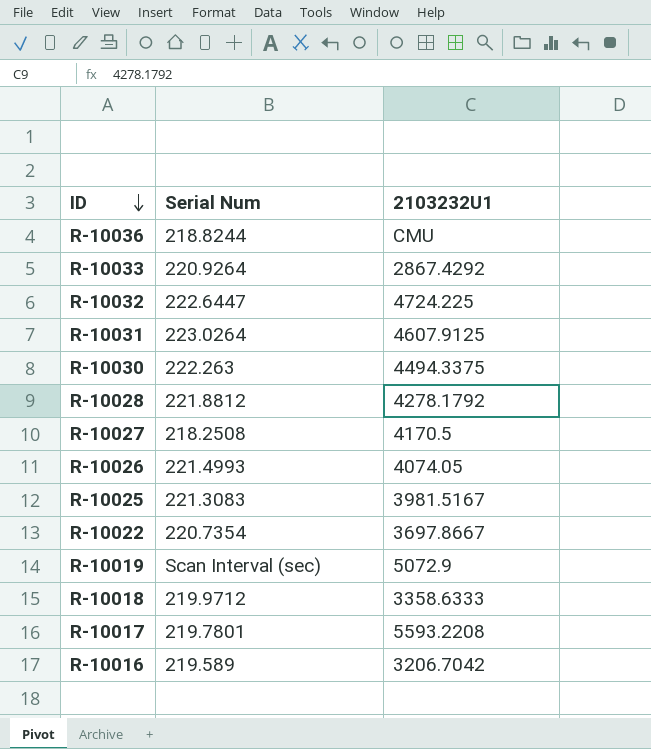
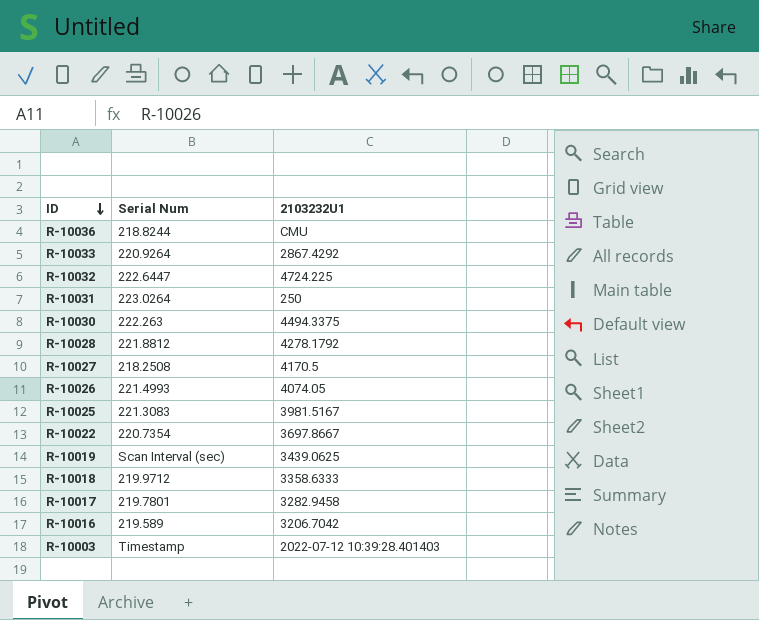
R-10031 | 2103232U1: 4607.9125 -> 250
R-10019 | 2103232U1: 5072.9 -> 3439.0625
R-10017 | 2103232U1: 5593.2208 -> 3282.9458
row R-10003: none -> Timestamp | 2022-07-12 10:39:28.401403

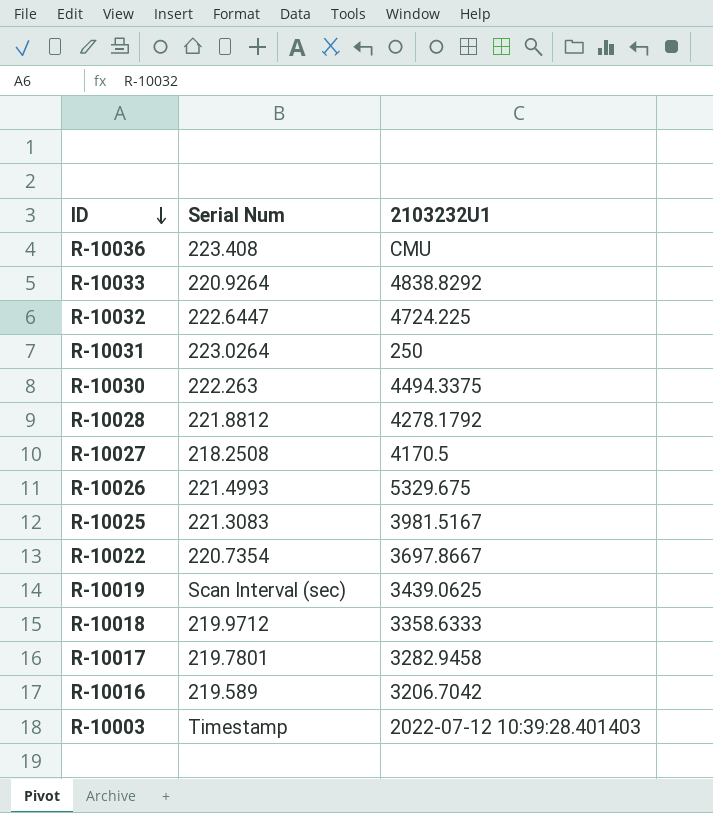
R-10036 | Serial Num: 218.8244 -> 223.408
R-10033 | 2103232U1: 2867.4292 -> 4838.8292
R-10026 | 2103232U1: 4074.05 -> 5329.675

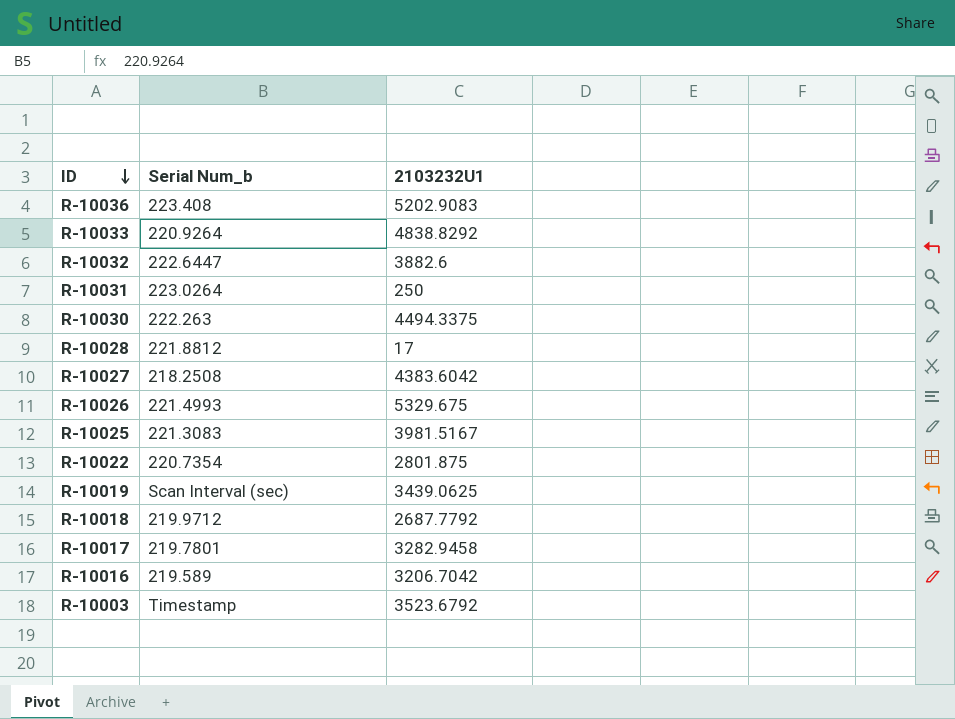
column name: Serial Num -> Serial Num_b
R-10036 | 2103232U1: CMU -> 5202.9083
R-10032 | 2103232U1: 4724.225 -> 3882.6
R-10028 | 2103232U1: 4278.1792 -> 17
R-10027 | 2103232U1: 4170.5 -> 4383.6042
R-10022 | 2103232U1: 3697.8667 -> 2801.875
R-10018 | 2103232U1: 3358.6333 -> 2687.7792
R-10003 | 2103232U1: 2022-07-12 10:39:28.401403 -> 3523.6792

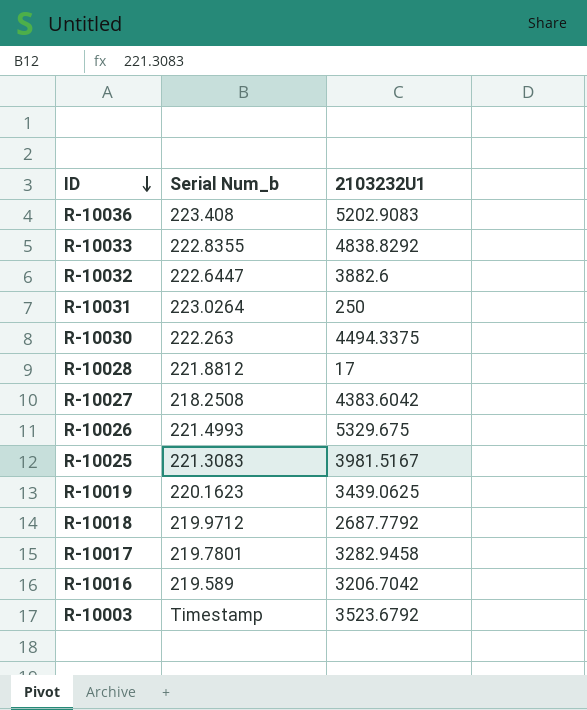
row R-10022: 220.7354 | 2801.875 -> none
R-10033 | Serial Num_b: 220.9264 -> 222.8355
R-10019 | Serial Num_b: Scan Interval (sec) -> 220.1623

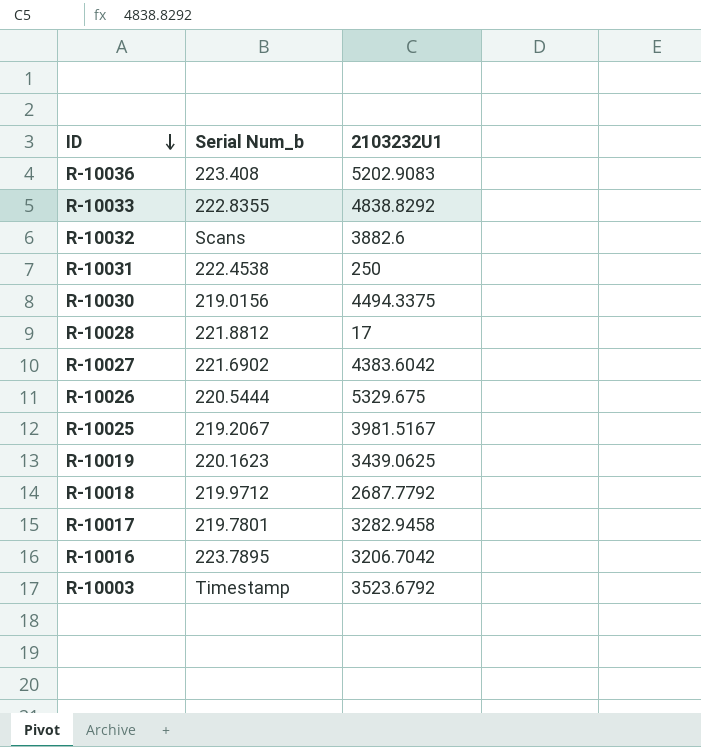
R-10032 | Serial Num_b: 222.6447 -> Scans
R-10031 | Serial Num_b: 223.0264 -> 222.4538
R-10030 | Serial Num_b: 222.263 -> 219.0156
R-10027 | Serial Num_b: 218.2508 -> 221.6902
R-10026 | Serial Num_b: 221.4993 -> 220.5444
R-10025 | Serial Num_b: 221.3083 -> 219.2067
R-10016 | Serial Num_b: 219.589 -> 223.7895

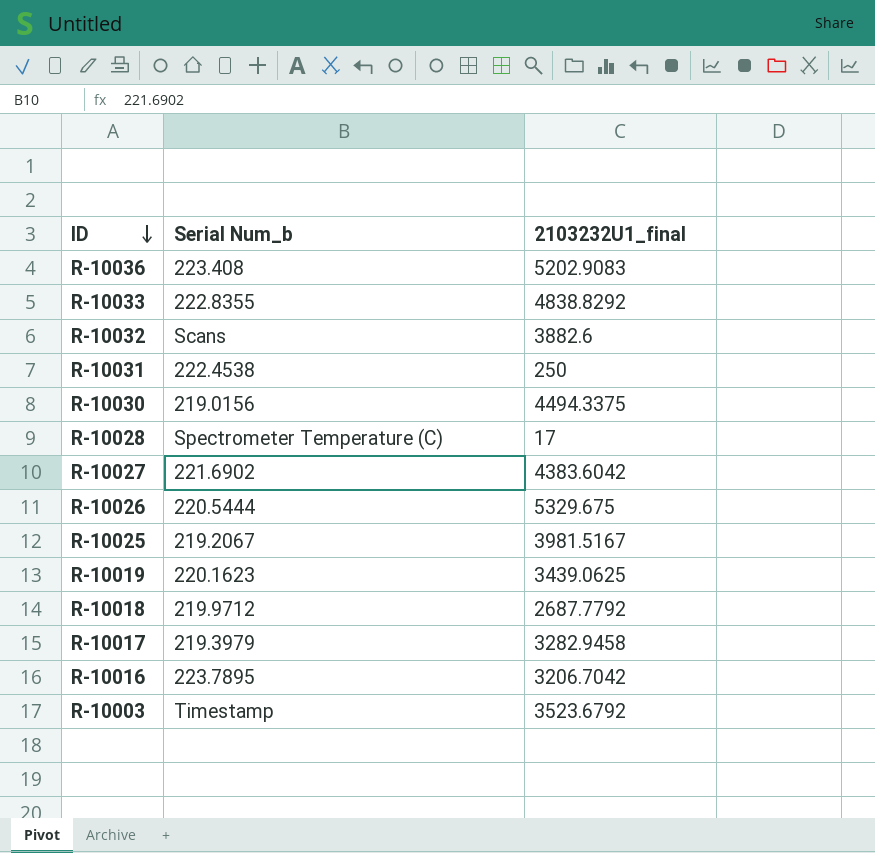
column name: 2103232U1 -> 2103232U1_final
R-10028 | Serial Num_b: 221.8812 -> Spectrometer Temperature (C)
R-10017 | Serial Num_b: 219.7801 -> 219.3979

